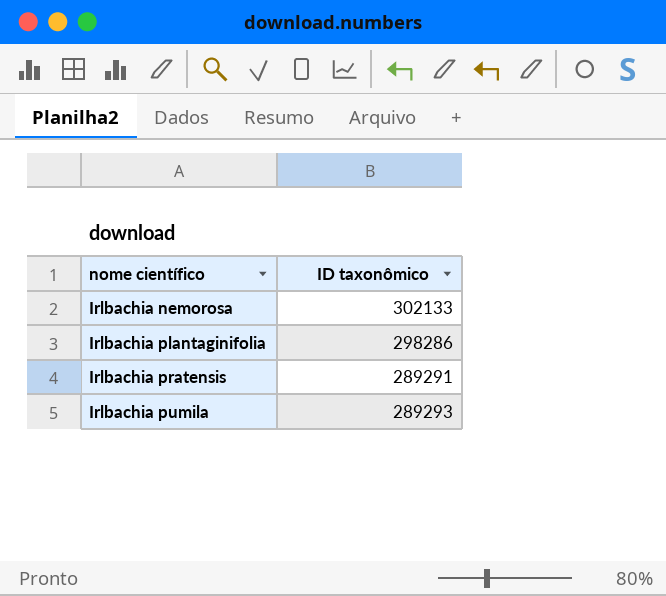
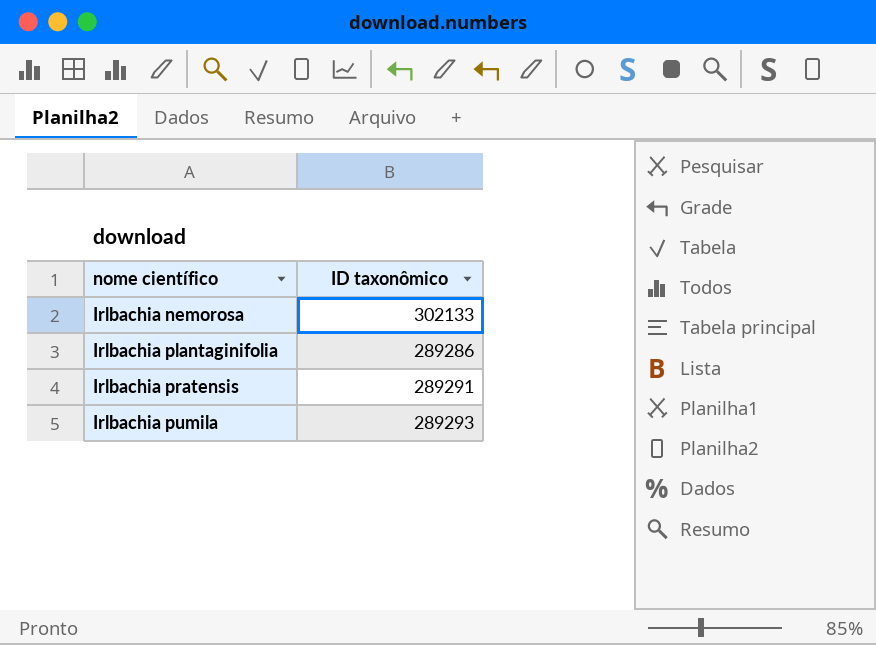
Irlbachia plantaginifolia | ID taxonômico: 298286 -> 289286

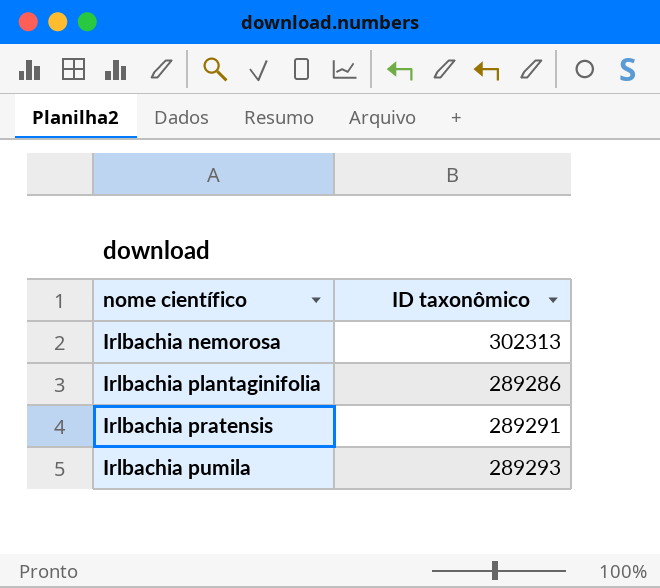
Irlbachia nemorosa | ID taxonômico: 302133 -> 302313

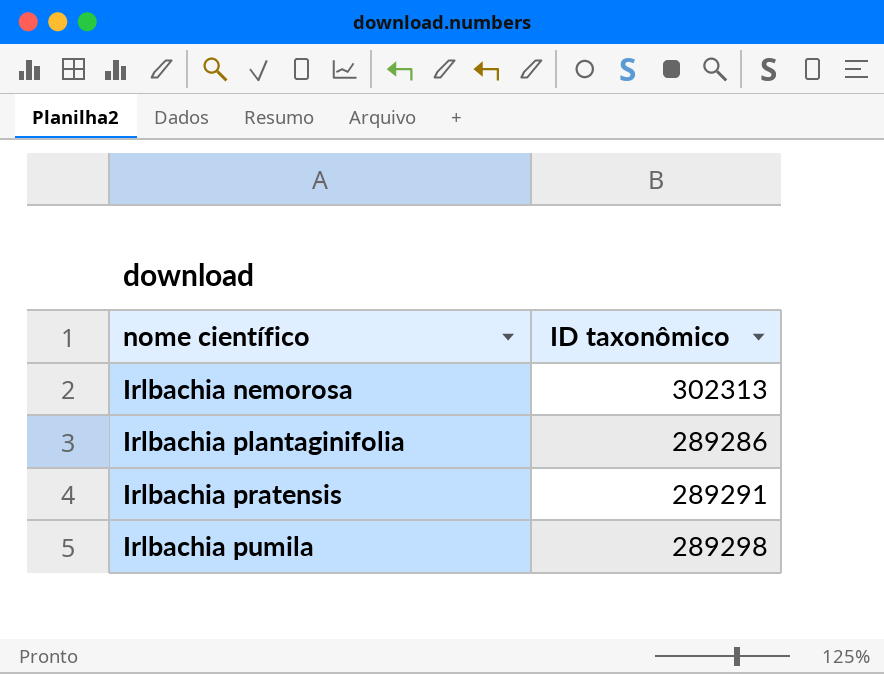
Irlbachia pumila | ID taxonômico: 289293 -> 289298

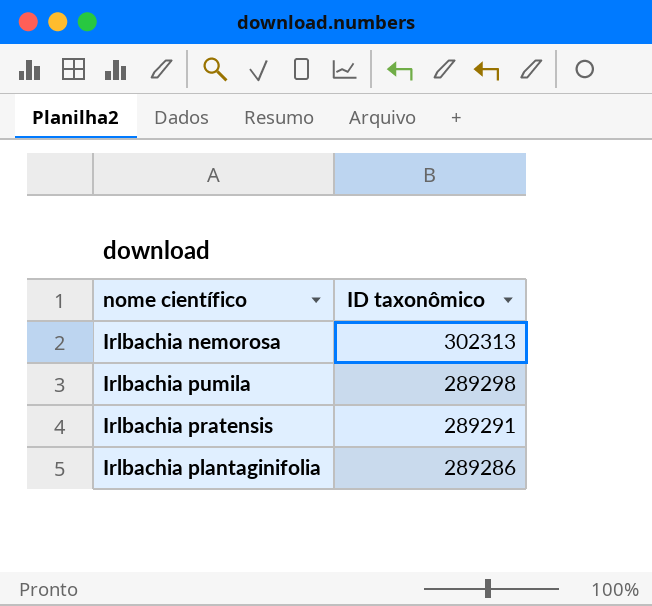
row order: nome científico ascending -> ID taxonômico descending

